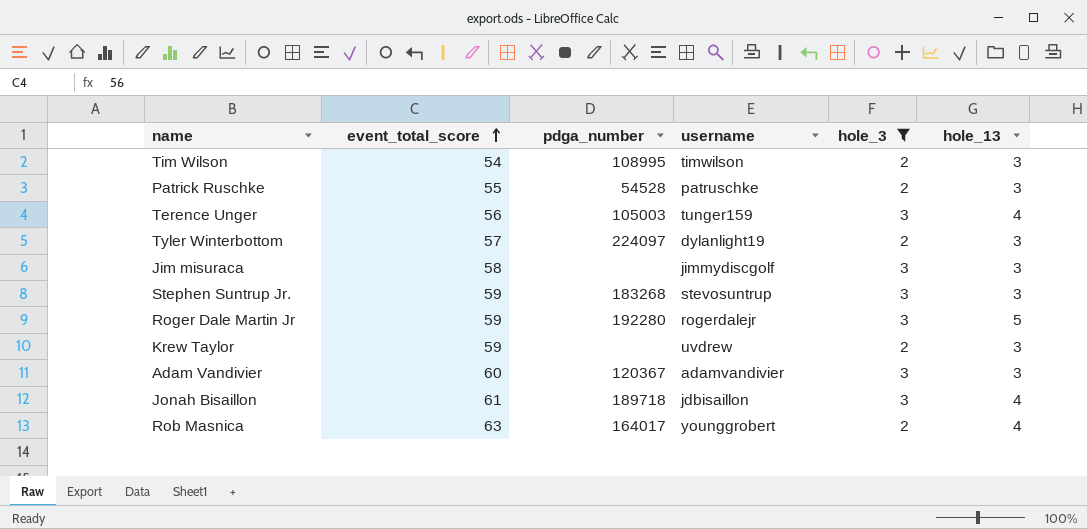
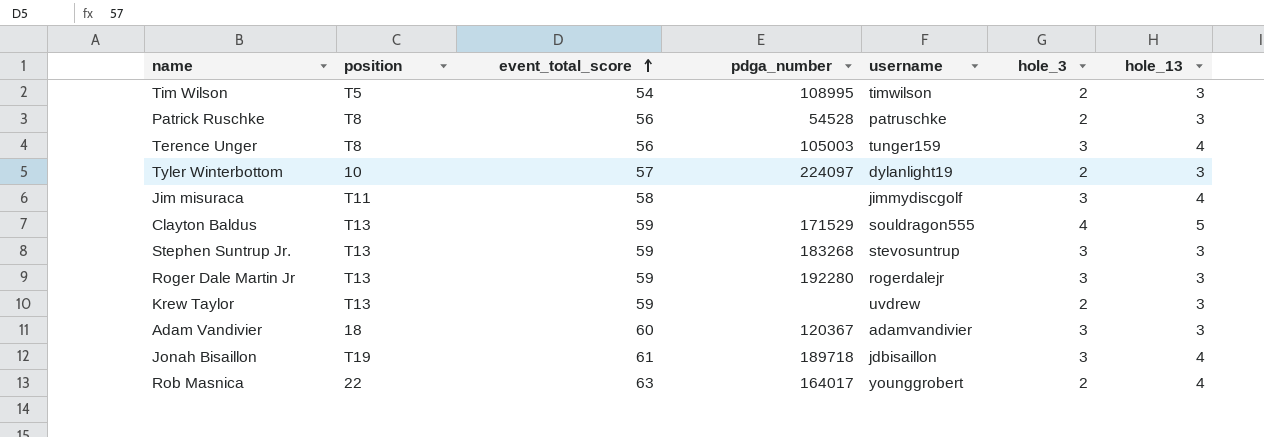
filter: hole_3 != 4 -> none
column position | position: none -> 2
Patrick Ruschke | event_total_score: 55 -> 56
Jim misuraca | hole_13: 3 -> 4
Roger Dale Martin Jr | hole_13: 5 -> 3

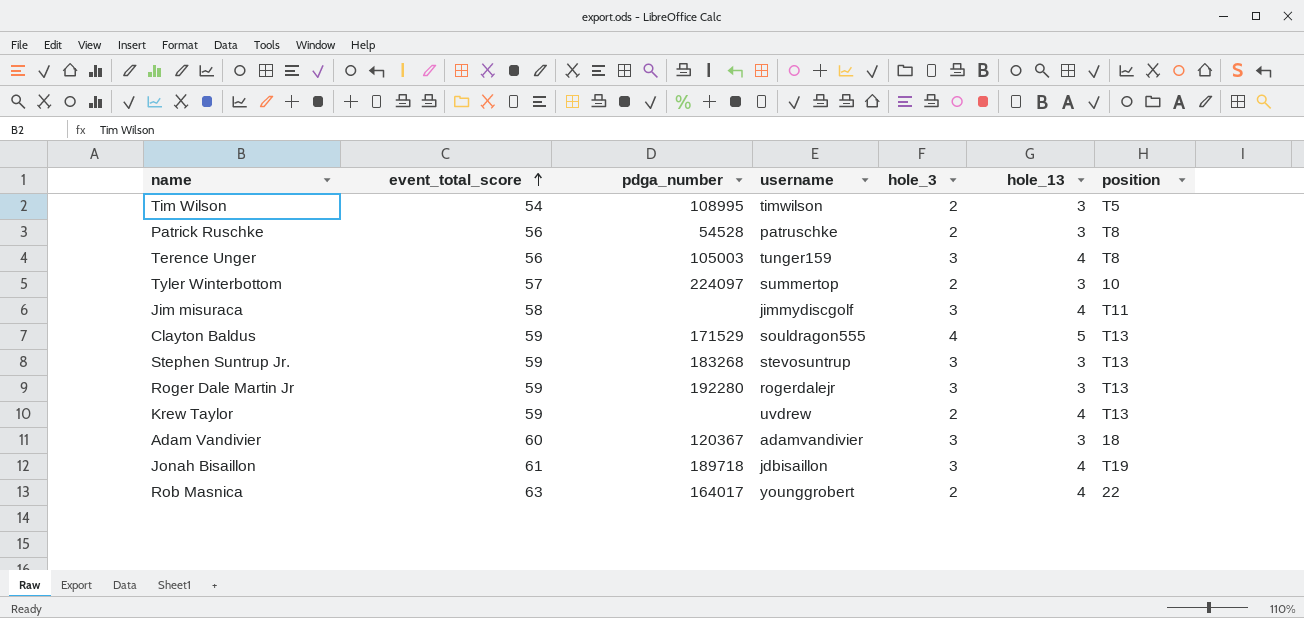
column position | position: 2 -> 7
Tyler Winterbottom | username: dylanlight19 -> summertop
Krew Taylor | hole_13: 3 -> 4

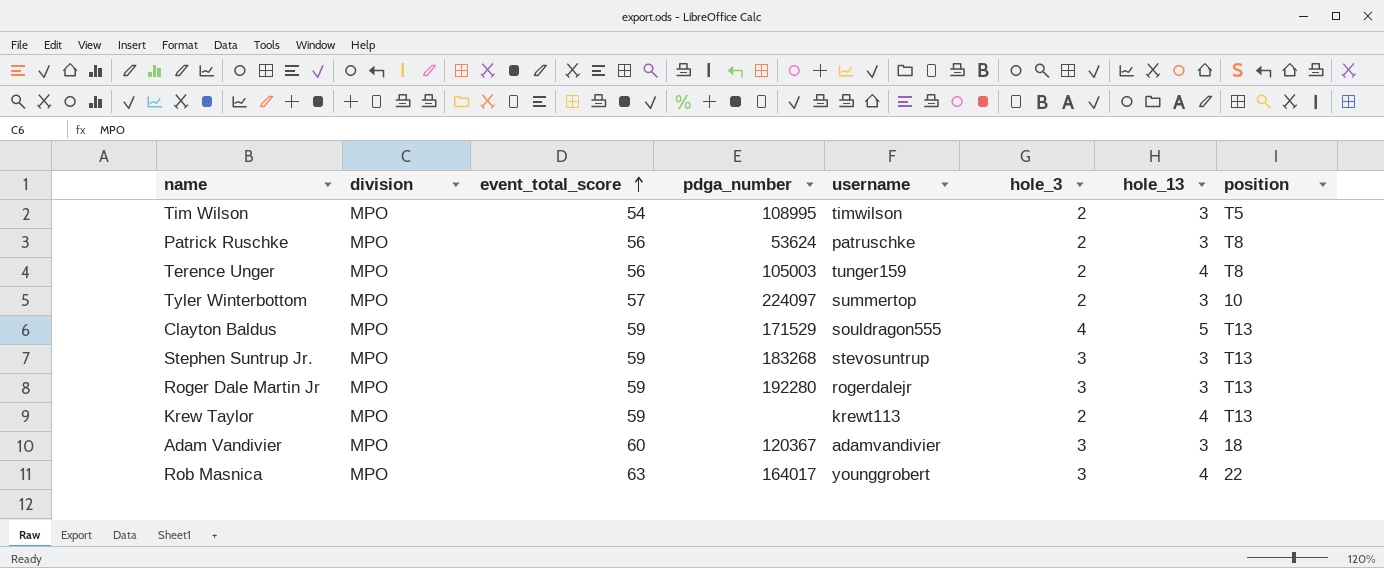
column division | position: none -> 2
row Jim misuraca: 58 | none | jimmydiscgolf | 3 | 4 | T11 -> none
row Jonah Bisaillon: 61 | 189718 | jdbisaillon | 3 | 4 | T19 -> none
Patrick Ruschke | pdga_number: 54528 -> 53624
Terence Unger | hole_3: 3 -> 2
Krew Taylor | username: uvdrew -> krewt113
Rob Masnica | hole_3: 2 -> 3

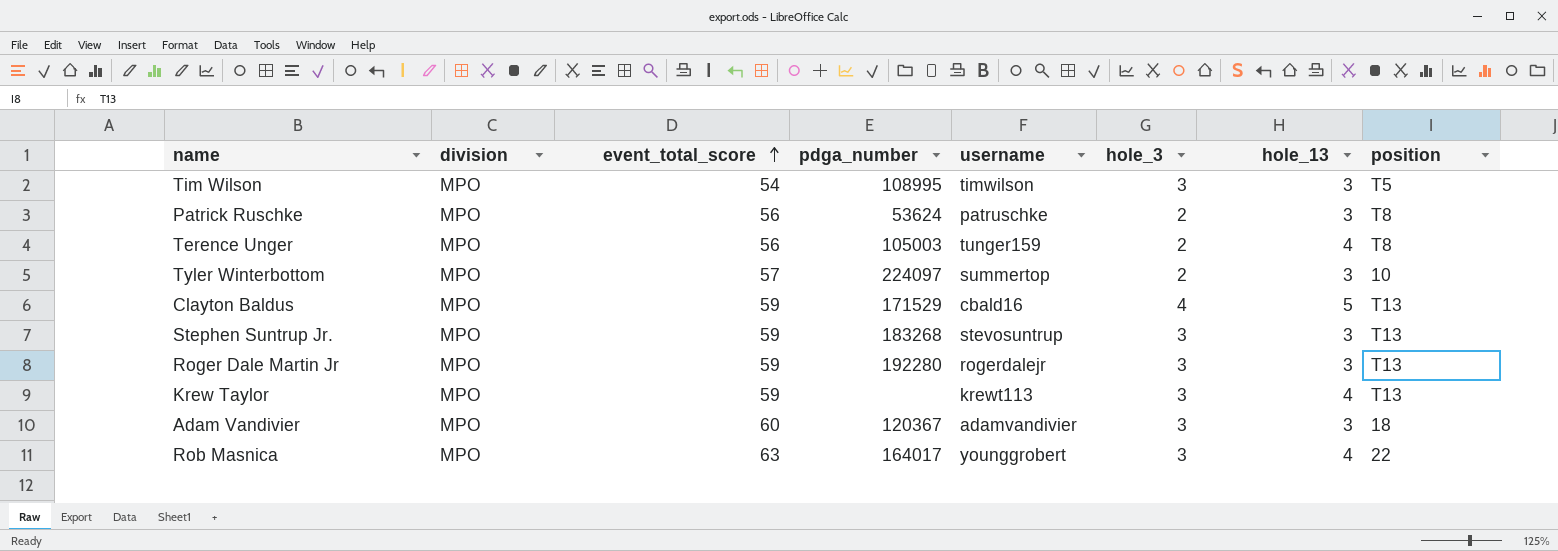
Tim Wilson | hole_3: 2 -> 3
Clayton Baldus | username: souldragon555 -> cbald16
Krew Taylor | hole_3: 2 -> 3

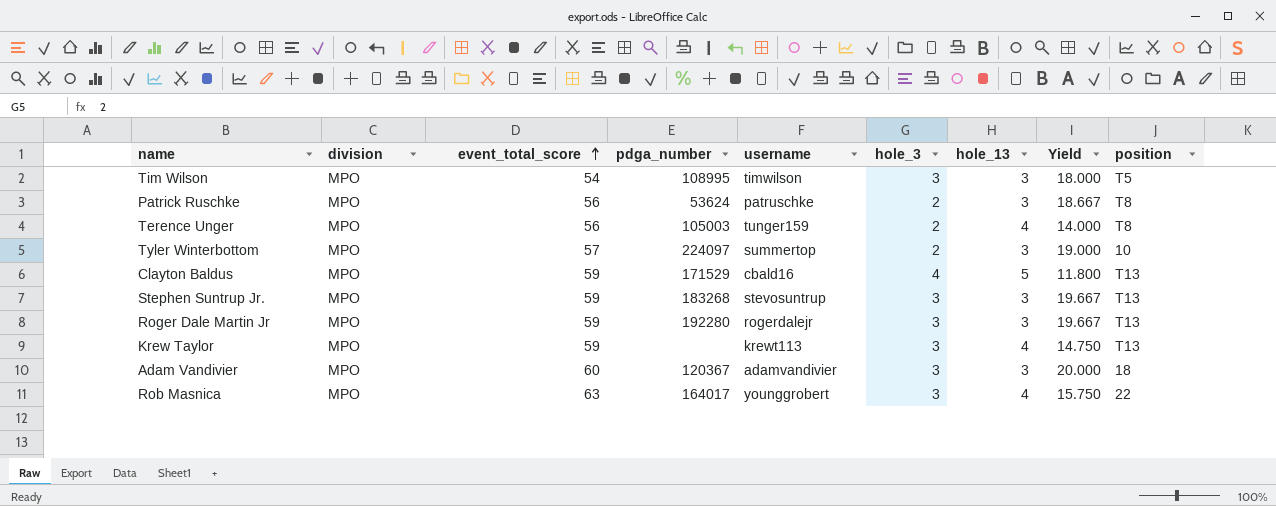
column Yield | formula: none -> [event_total_score] / [hole_13]

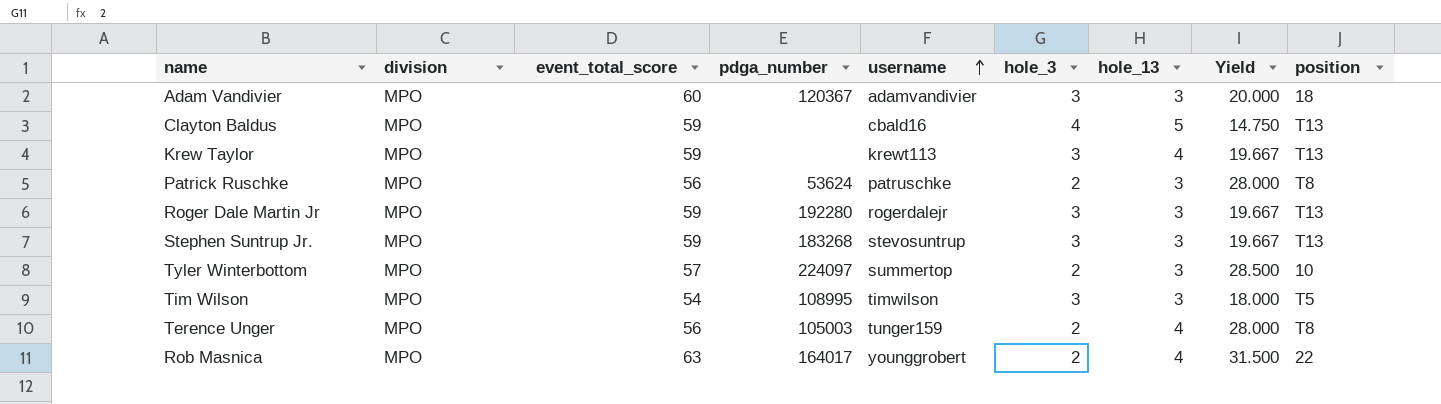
row order: event_total_score ascending -> username ascending
column Yield | formula: [event_total_score] / [hole_13] -> [event_total_score] / [hole_3]
Clayton Baldus | pdga_number: 171529 -> none
Rob Masnica | hole_3: 3 -> 2

